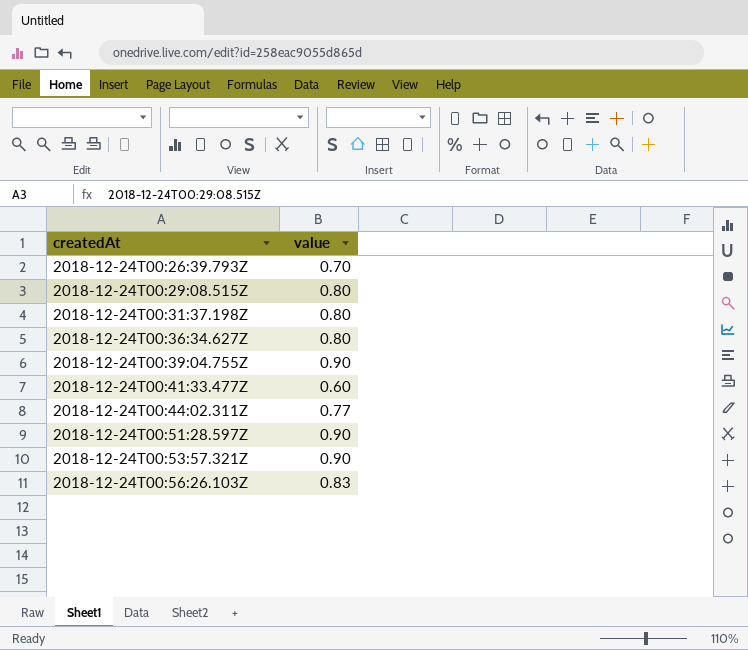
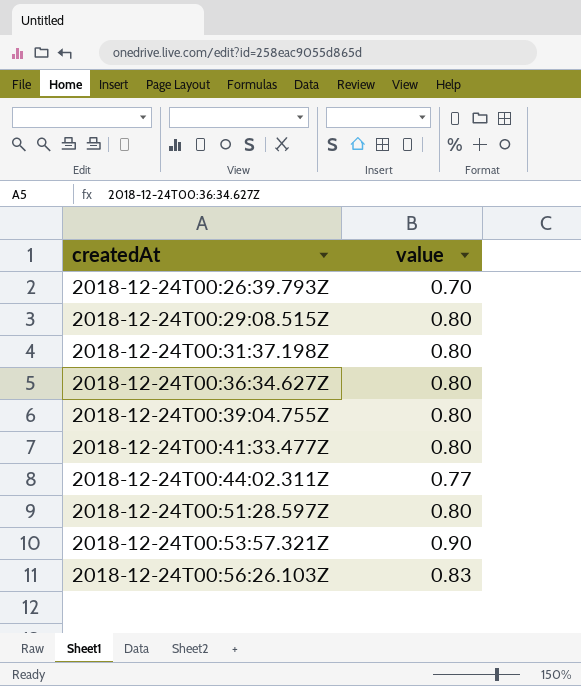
2018-12-24T00:39:04.755Z | value: 0.90 -> 0.80
2018-12-24T00:41:33.477Z | value: 0.60 -> 0.80
2018-12-24T00:51:28.597Z | value: 0.90 -> 0.80

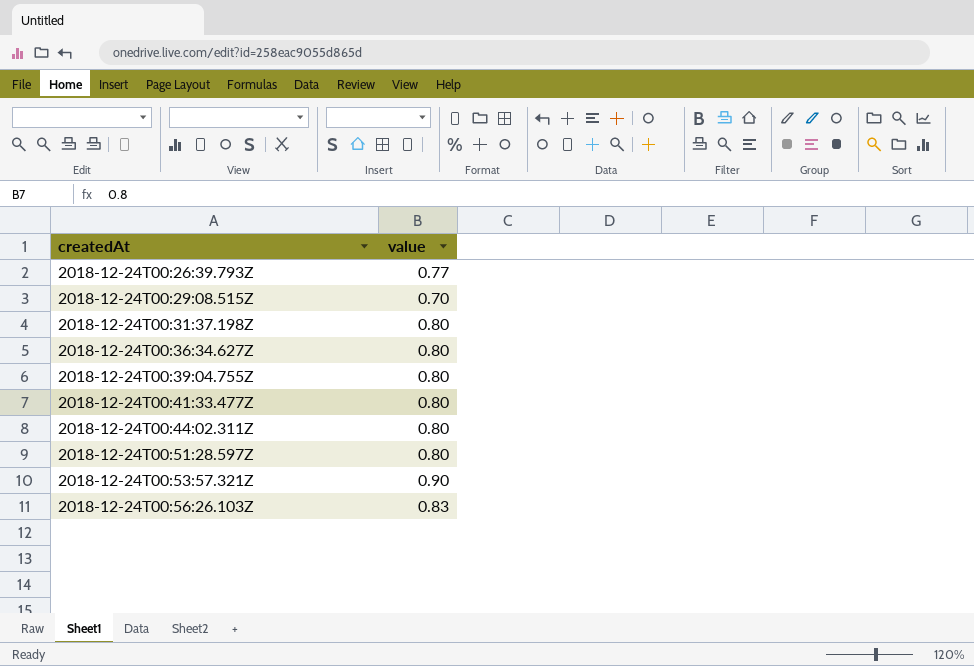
2018-12-24T00:26:39.793Z | value: 0.70 -> 0.77
2018-12-24T00:29:08.515Z | value: 0.80 -> 0.70
2018-12-24T00:44:02.311Z | value: 0.77 -> 0.80

